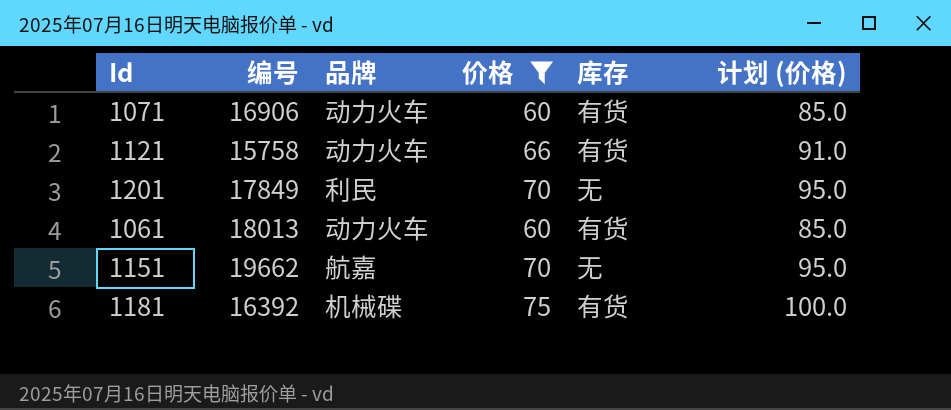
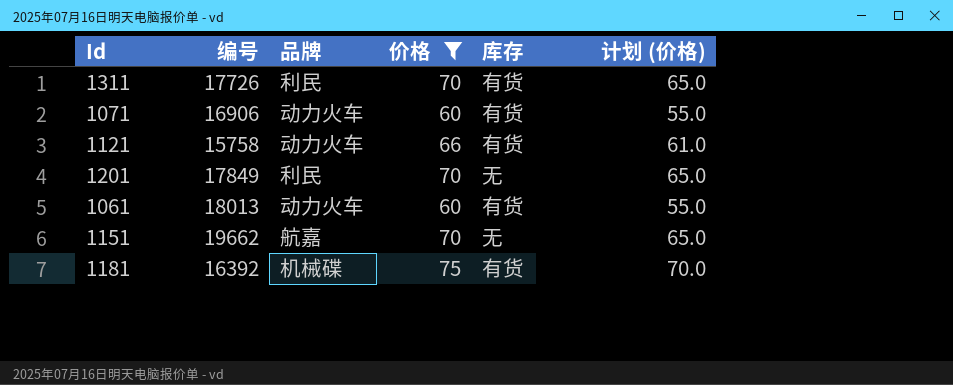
column 计划 (价格) | formula: [价格] + 25 -> [价格] - 5
row 1311: none -> 17726 | 利民 | 70 | 有货 | 65.0

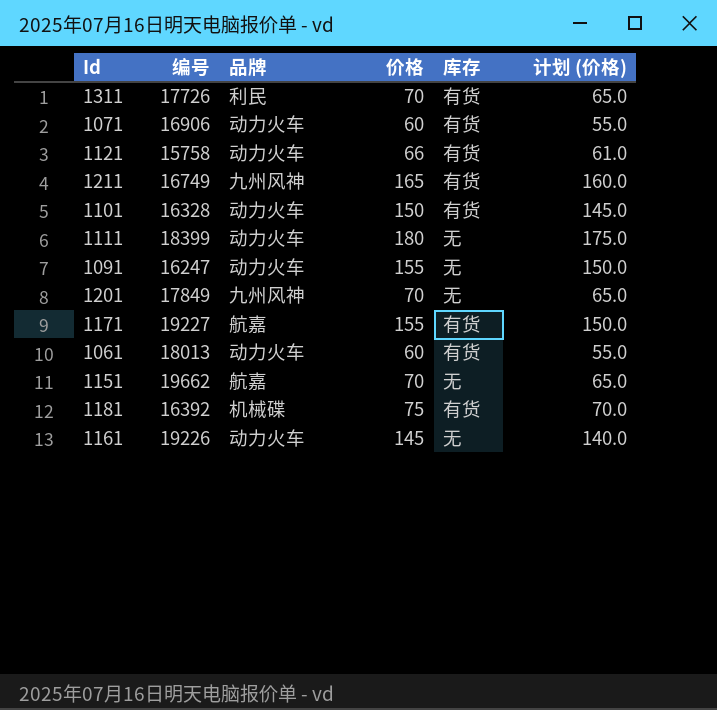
filter: 价格 <= 75 -> none
1201 | 品牌: 利民 -> 九州风神

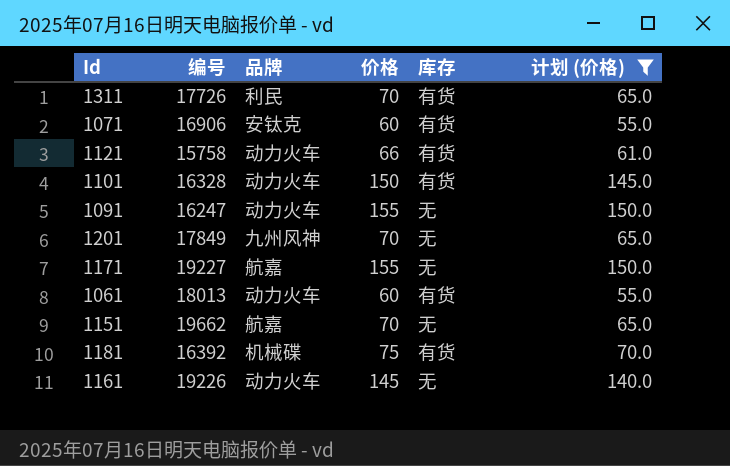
filter: none -> 计划 (价格) <= 150.0
1071 | 品牌: 动力火车 -> 安钛克
1171 | 库存: 有货 -> 无

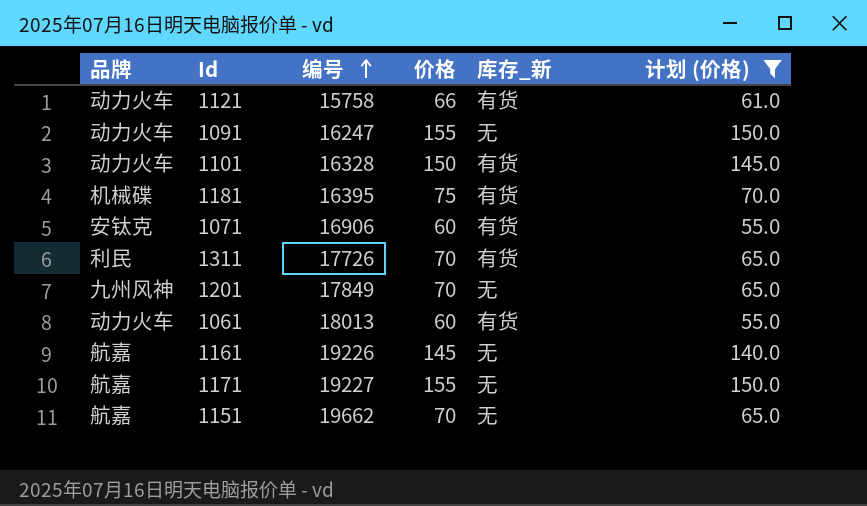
row order: none -> 编号 ascending
column 品牌 | position: 3 -> 1
column name: 库存 -> 库存_新
1181 | 编号: 16392 -> 16395
1161 | 品牌: 动力火车 -> 航嘉

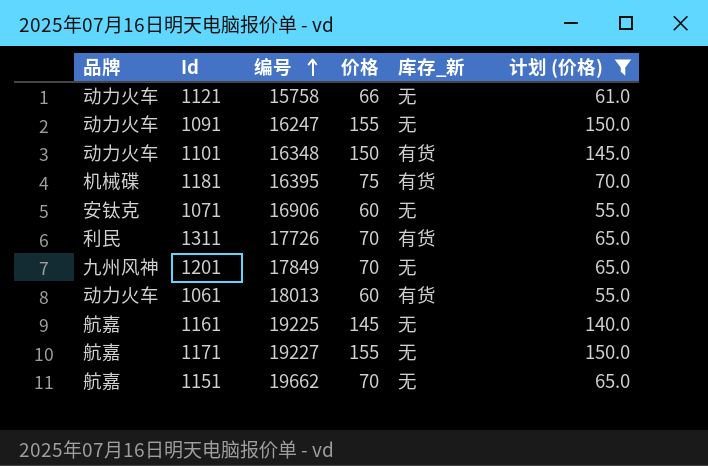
1121 | 库存_新: 有货 -> 无
1101 | 编号: 16328 -> 16348
1071 | 库存_新: 有货 -> 无
1161 | 编号: 19226 -> 19225

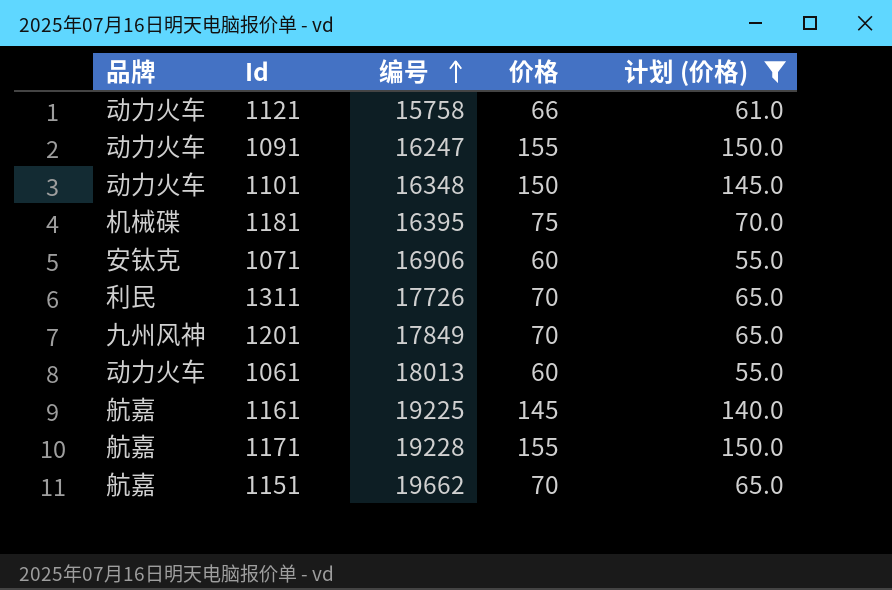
column 库存_新 | position: 5 -> none
1171 | 编号: 19227 -> 19228

